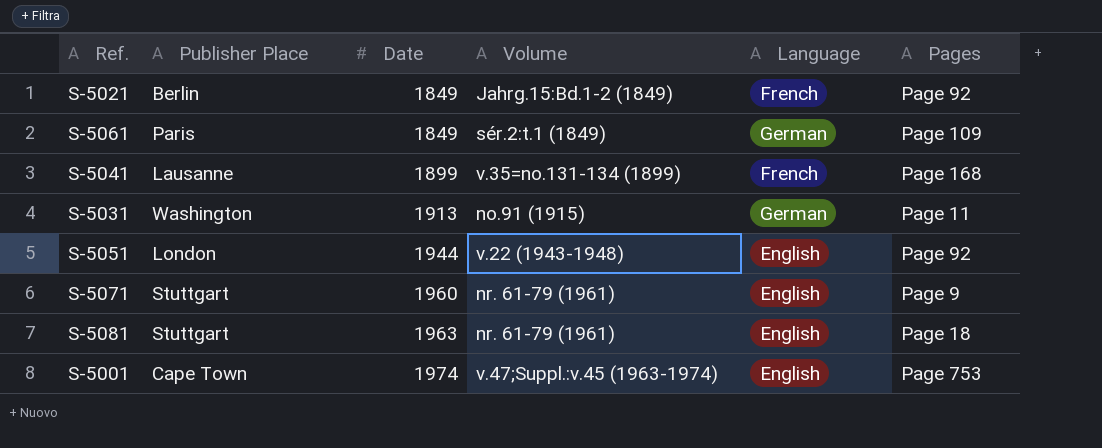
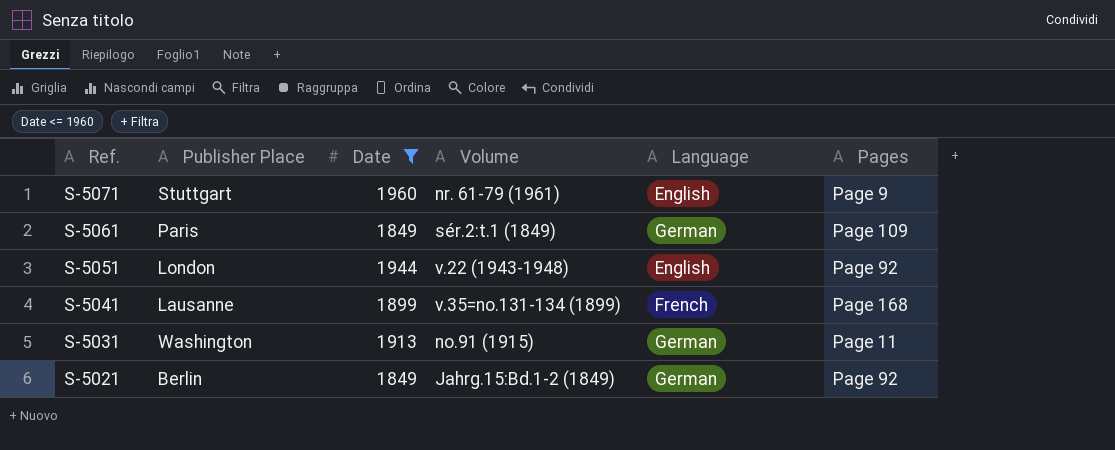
filter: none -> Date <= 1960
row order: Date ascending -> Ref. descending
S-5021 | Language: French -> German

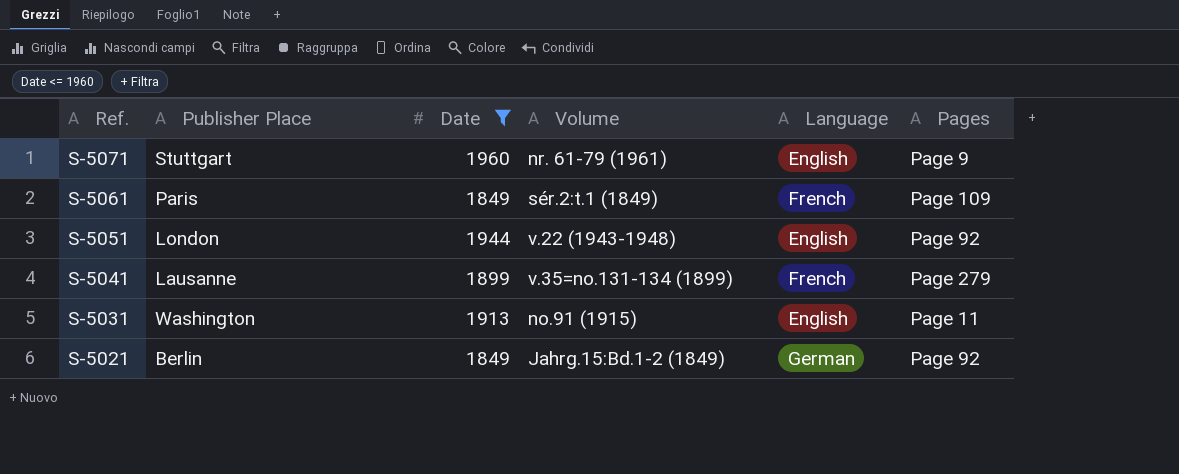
S-5061 | Language: German -> French
S-5041 | Pages: Page 168 -> Page 279
S-5031 | Language: German -> English

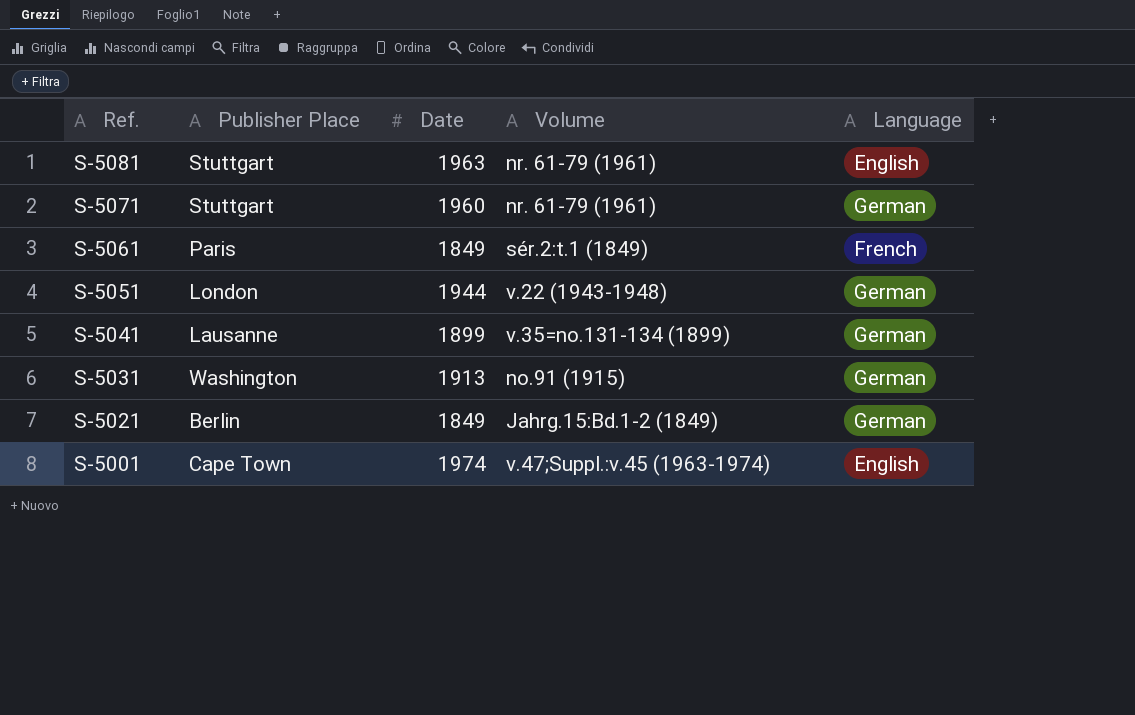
filter: Date <= 1960 -> none
column Pages | position: 6 -> none
S-5071 | Language: English -> German
S-5051 | Language: English -> German
S-5041 | Language: French -> German
S-5031 | Language: English -> German

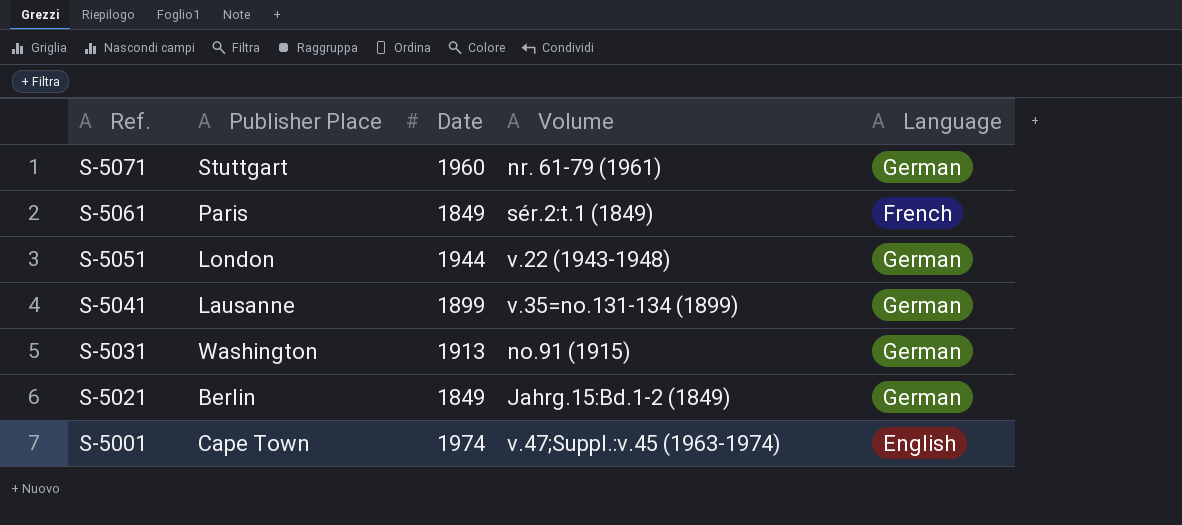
row S-5081: Stuttgart | 1963 | nr. 61-79 (1961) | English -> none

